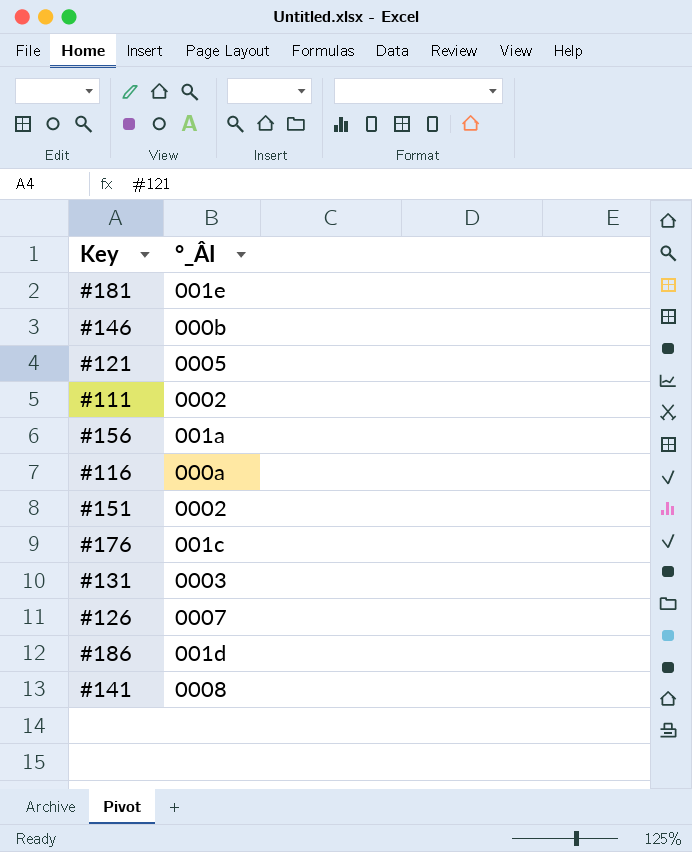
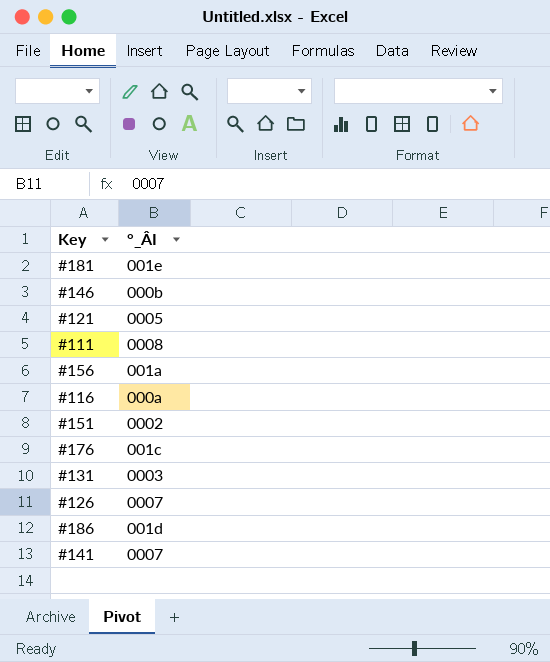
#111 | °_ÂI: 0002 -> 0008
#141 | °_ÂI: 0008 -> 0007

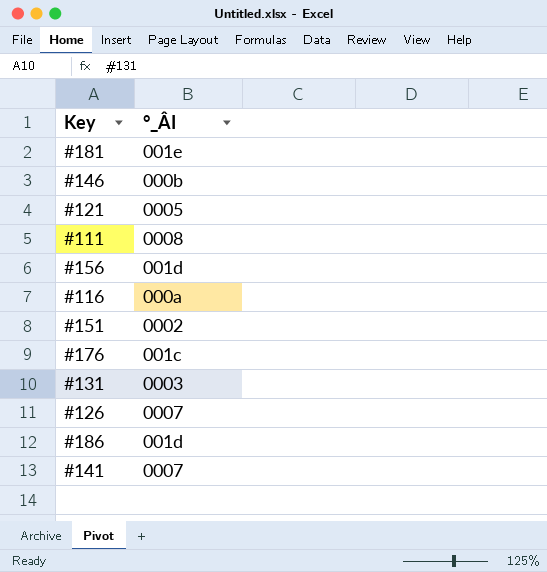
#156 | °_ÂI: 001a -> 001d

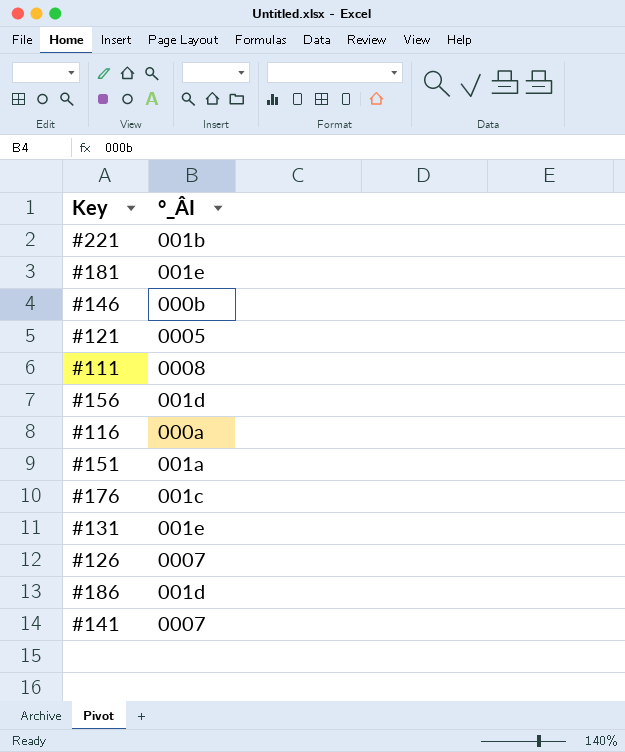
row #221: none -> 001b
#151 | °_ÂI: 0002 -> 001a
#131 | °_ÂI: 0003 -> 001e

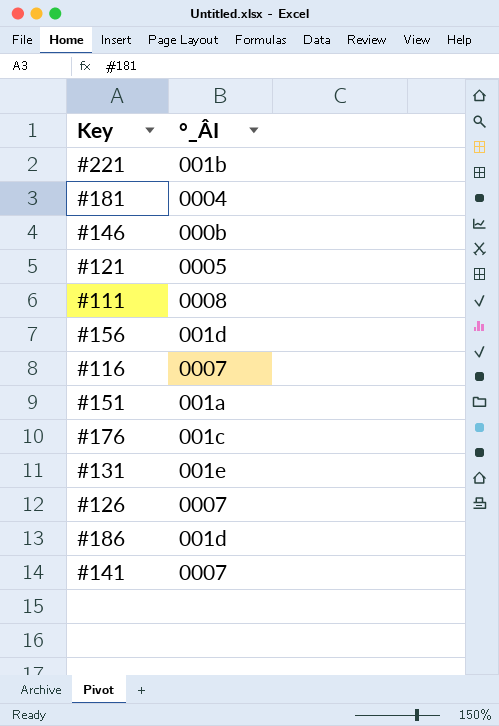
#181 | °_ÂI: 001e -> 0004
#116 | °_ÂI: 000a -> 0007

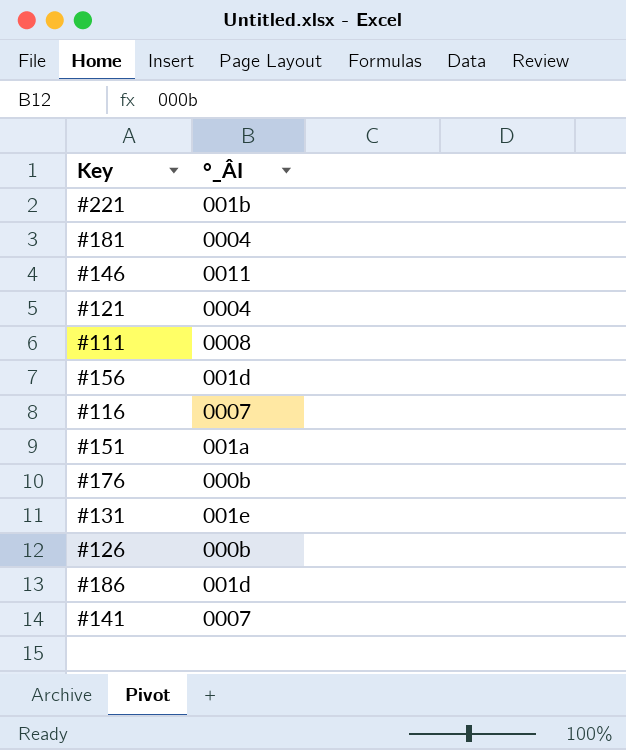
#146 | °_ÂI: 000b -> 0011
#121 | °_ÂI: 0005 -> 0004
#176 | °_ÂI: 001c -> 000b
#126 | °_ÂI: 0007 -> 000b

